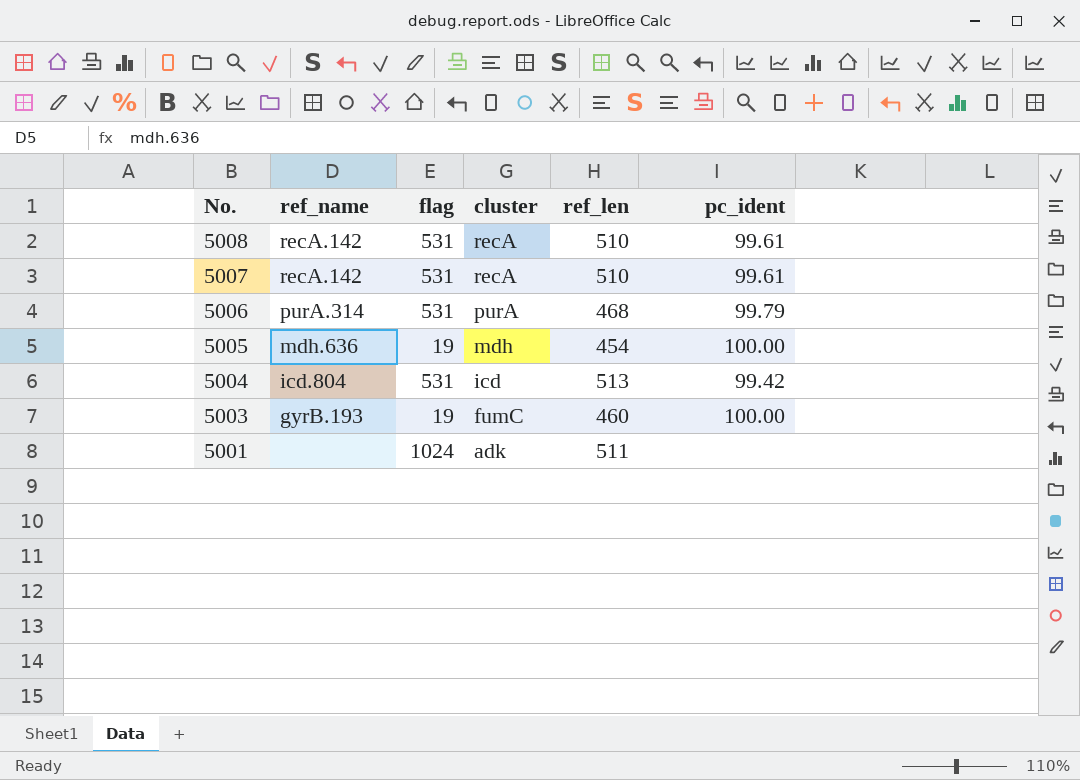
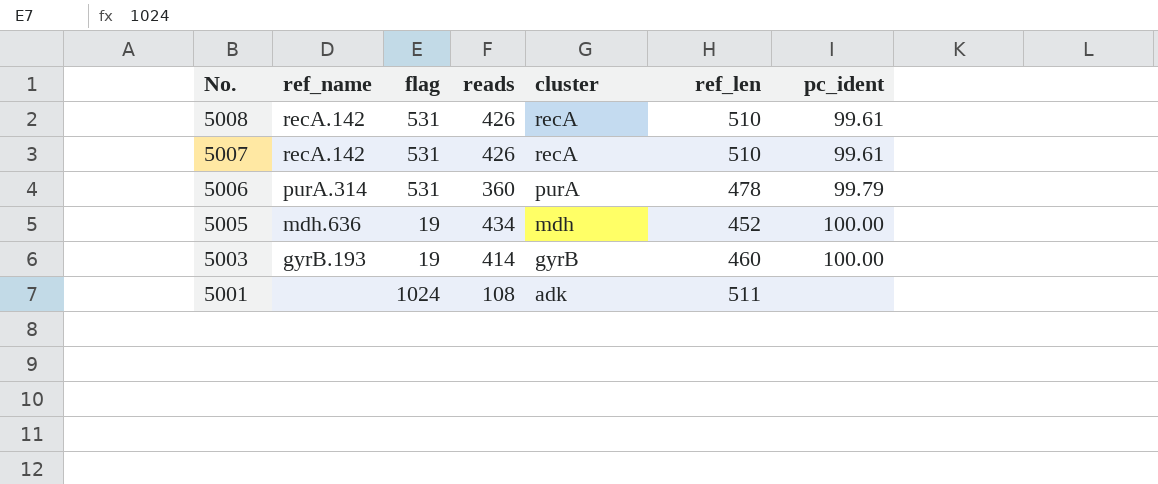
column reads | position: none -> 4
row 5004: icd.804 | 531 | icd | 513 | 99.42 -> none
5006 | ref_len: 468 -> 478
5005 | ref_len: 454 -> 452
5003 | cluster: fumC -> gyrB

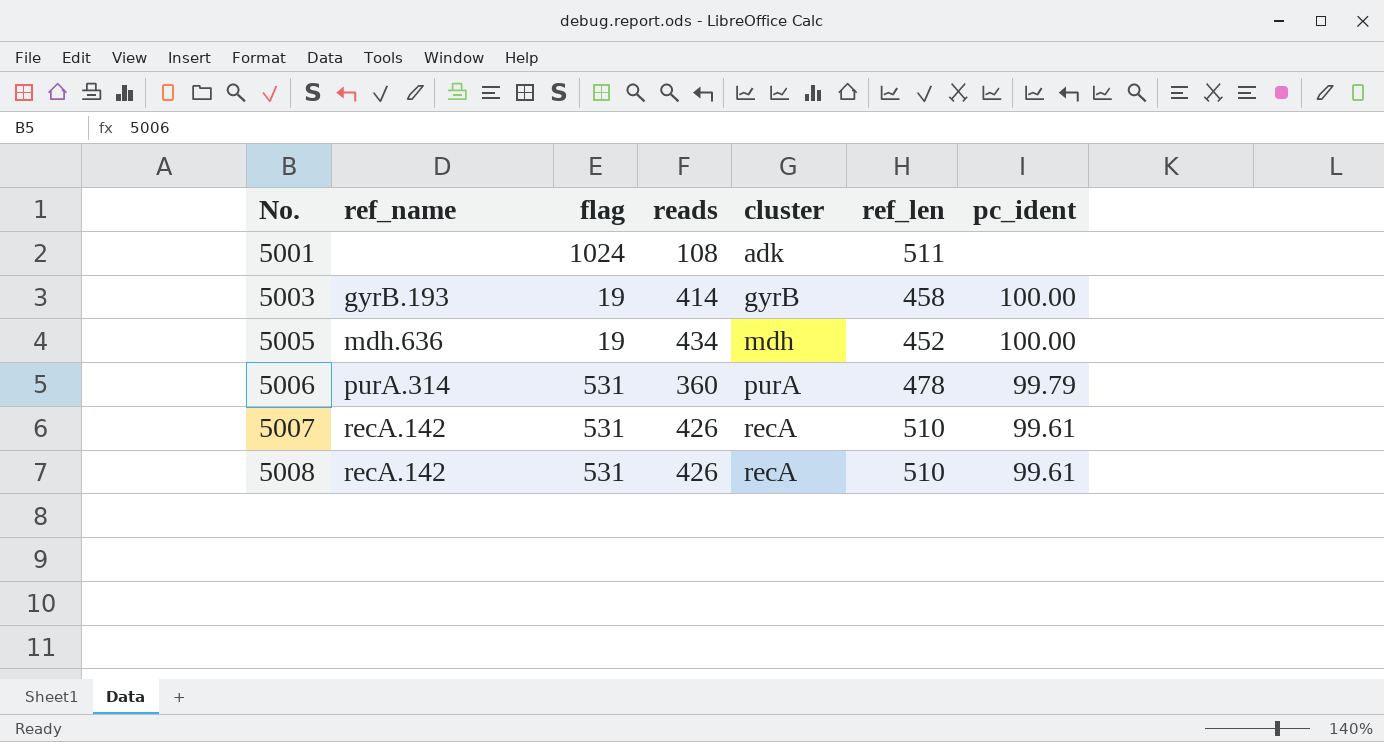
row order: No. descending -> No. ascending
5003 | ref_len: 460 -> 458

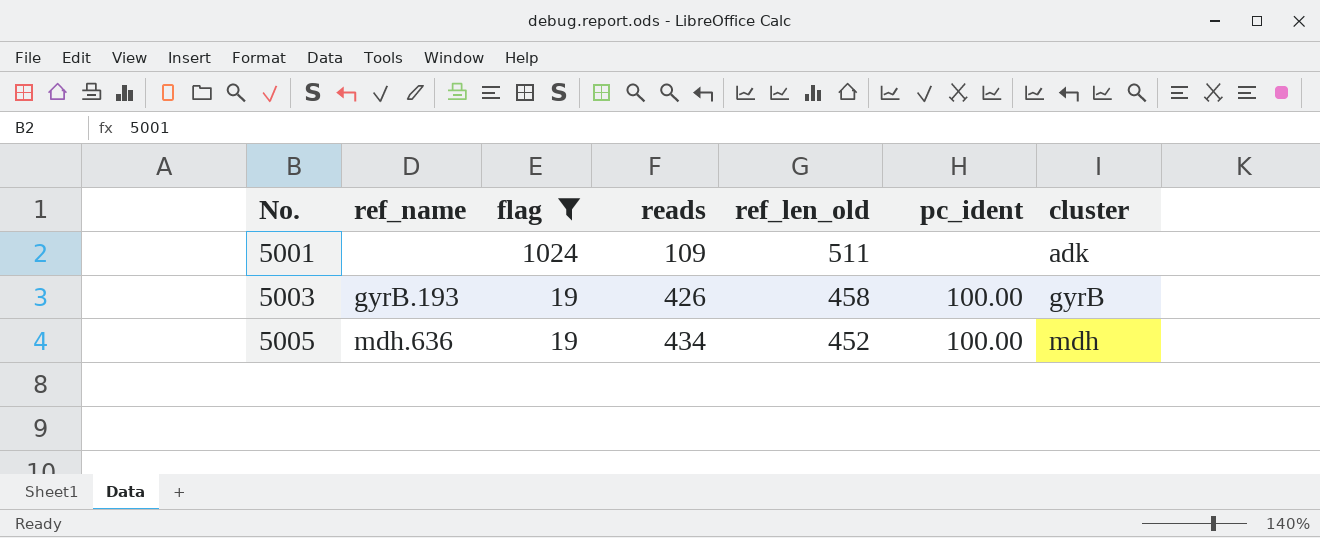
filter: none -> flag != 531
column name: ref_len -> ref_len_old
column cluster | position: 5 -> 7
5001 | reads: 108 -> 109
5003 | reads: 414 -> 426

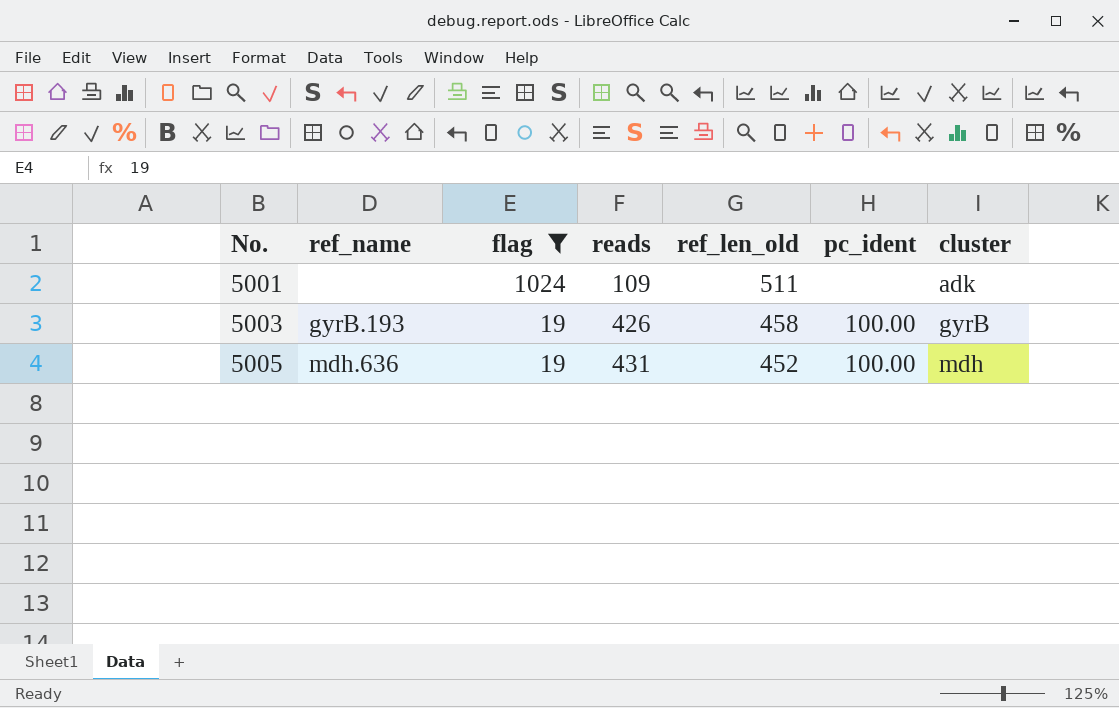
5005 | reads: 434 -> 431

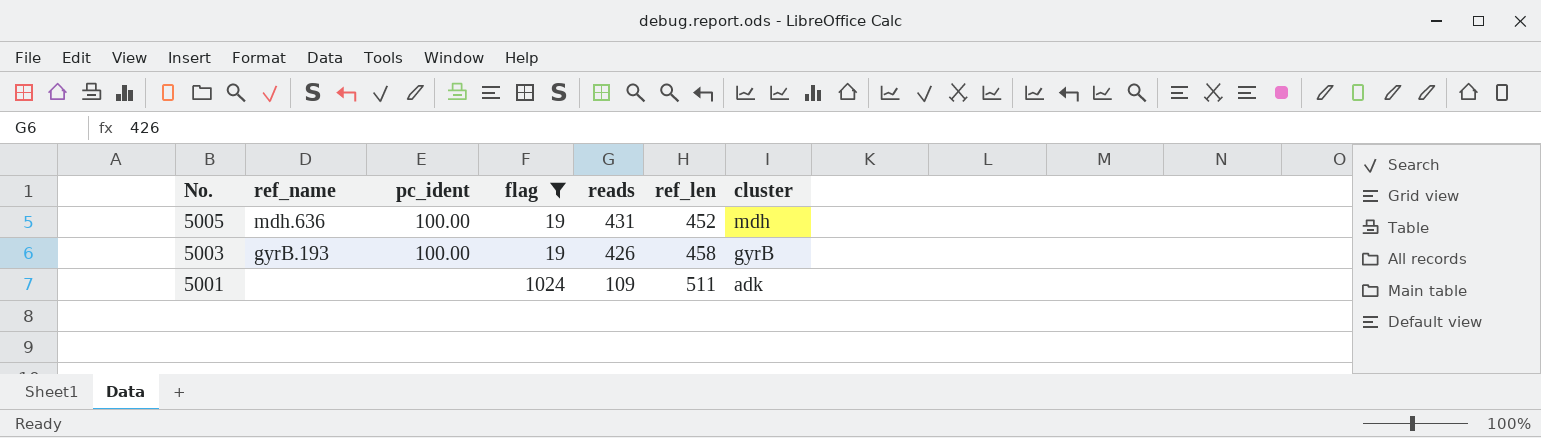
row order: No. ascending -> No. descending
column pc_ident | position: 6 -> 3
column name: ref_len_old -> ref_len

